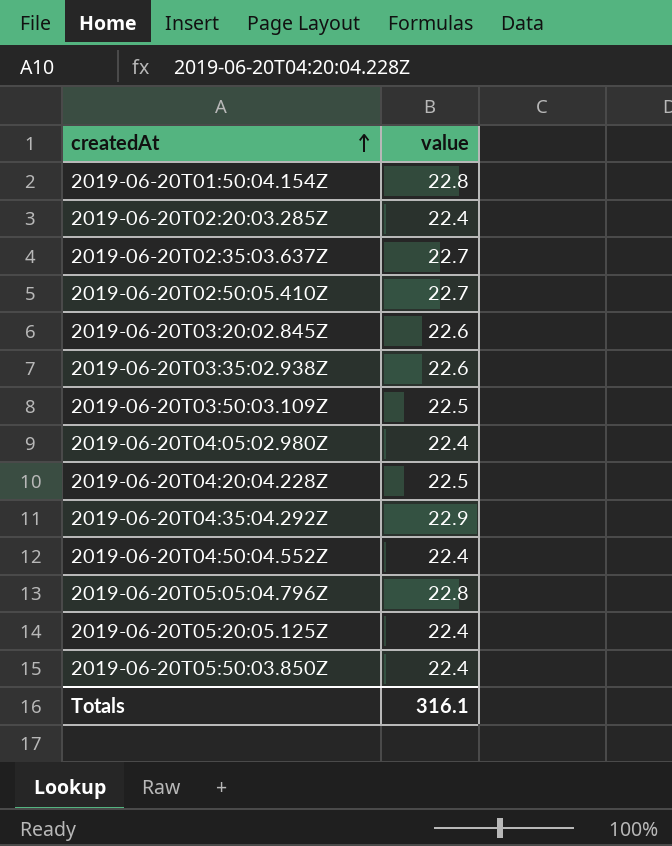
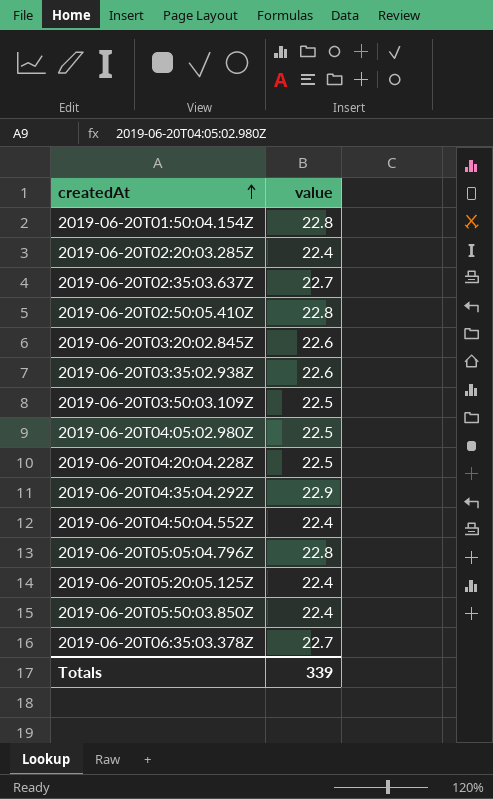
2019-06-20T02:50:05.410Z | value: 22.7 -> 22.8
2019-06-20T04:05:02.980Z | value: 22.4 -> 22.5
row 2019-06-20T06:35:03.378Z: none -> 22.7
Totals | value: 316.1 -> 339

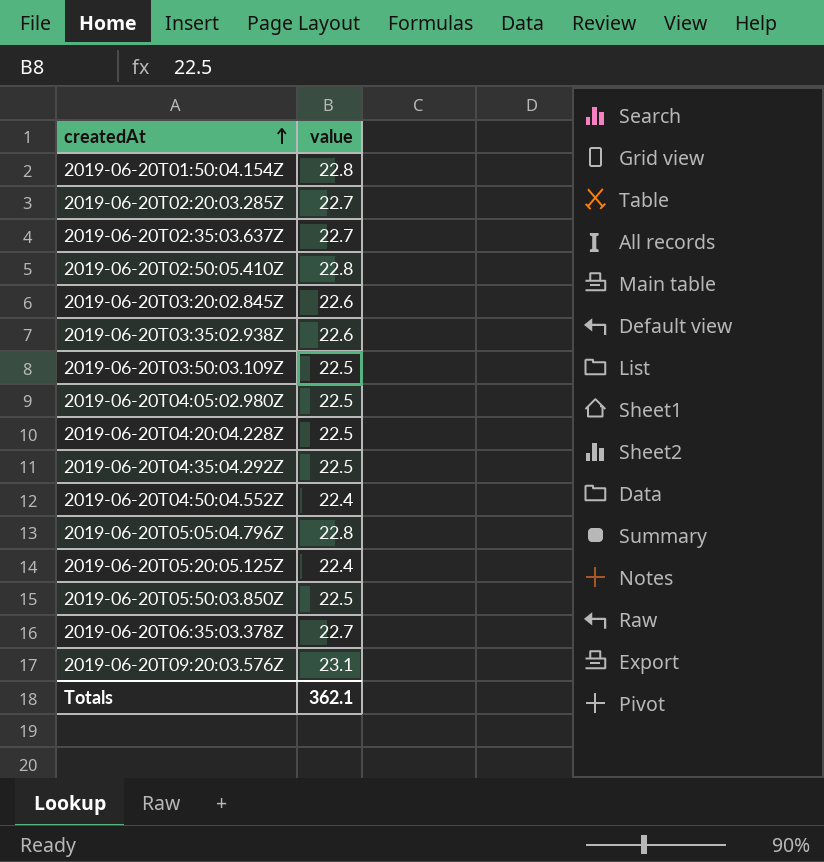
2019-06-20T02:20:03.285Z | value: 22.4 -> 22.7
2019-06-20T04:35:04.292Z | value: 22.9 -> 22.5
2019-06-20T05:50:03.850Z | value: 22.4 -> 22.5
row 2019-06-20T09:20:03.576Z: none -> 23.1
Totals | value: 339 -> 362.1

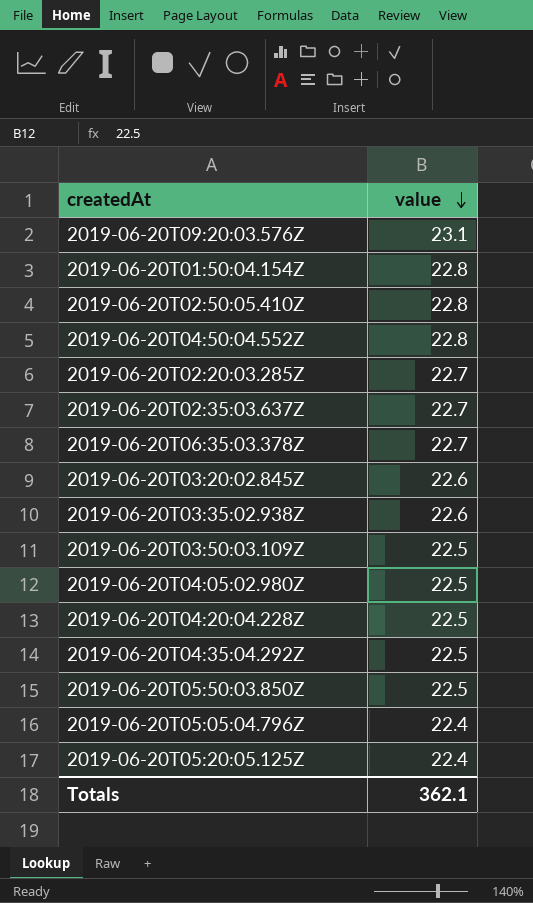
row order: createdAt ascending -> value descending
2019-06-20T04:50:04.552Z | value: 22.4 -> 22.8
2019-06-20T05:05:04.796Z | value: 22.8 -> 22.4

